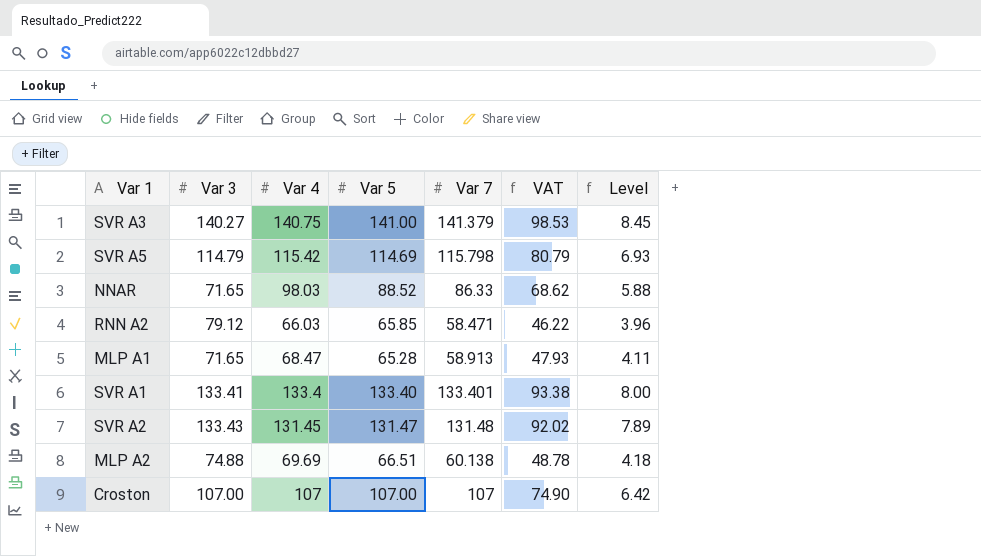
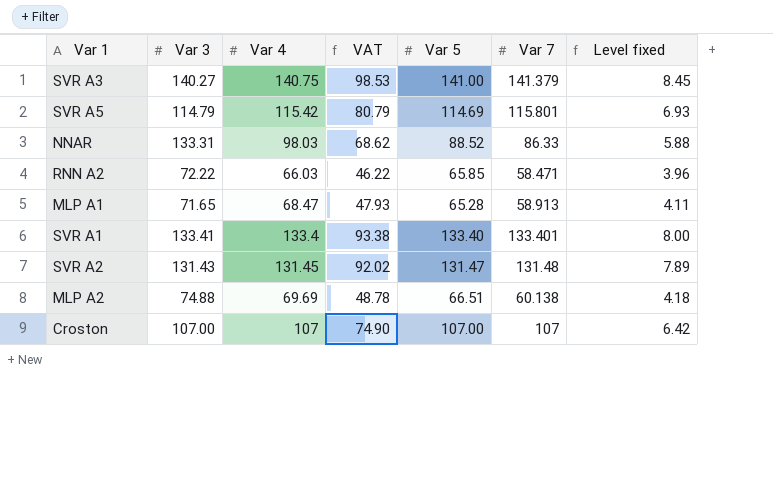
column VAT | position: 6 -> 4
column name: Level -> Level fixed
SVR A5 | Var 7: 115.798 -> 115.801
NNAR | Var 3: 71.65 -> 133.31
RNN A2 | Var 3: 79.12 -> 72.22
SVR A2 | Var 3: 133.43 -> 131.43

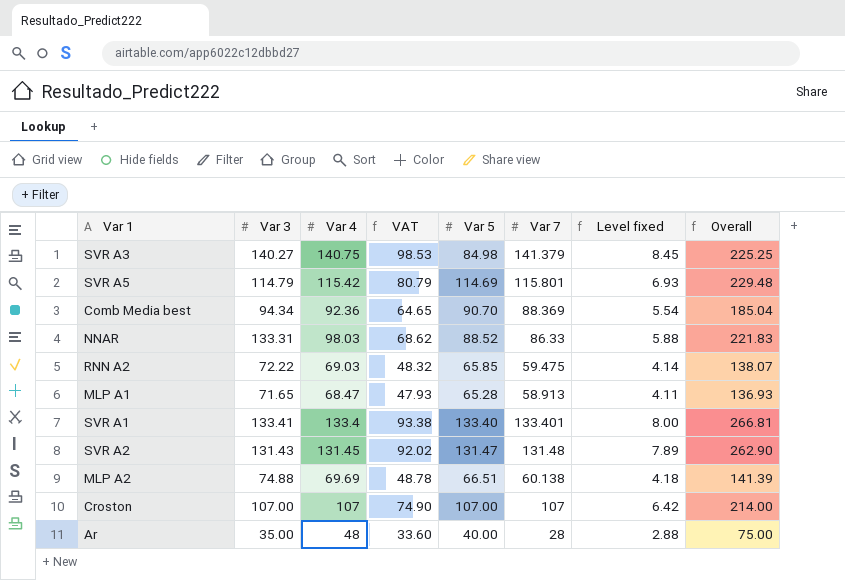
column Overall | formula: none -> [Var 3] + [Var 5]
SVR A3 | Var 5: 141.00 -> 84.98
row Comb Media best: none -> 94.34 | 92.36 | 64.65 | 90.70 | 88.369 | 5.54 | 185.04
RNN A2 | Var 4: 66.03 -> 69.03
RNN A2 | VAT: 46.22 -> 48.32
RNN A2 | Var 7: 58.471 -> 59.475
RNN A2 | Level fixed: 3.96 -> 4.14
row Ar: none -> 35.00 | 48 | 33.60 | 40.00 | 28 | 2.88 | 75.00

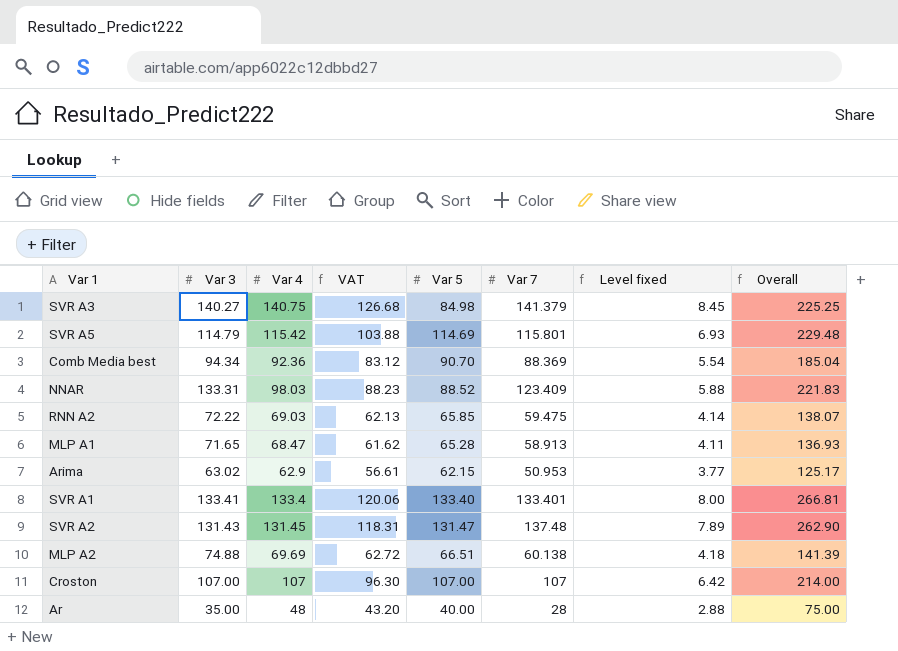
column VAT | formula: [Var 4] * 0.7 -> [Var 4] * 0.9
NNAR | Var 7: 86.33 -> 123.409
row Arima: none -> 63.02 | 62.9 | 56.61 | 62.15 | 50.953 | 3.77 | 125.17
SVR A2 | Var 7: 131.48 -> 137.48

